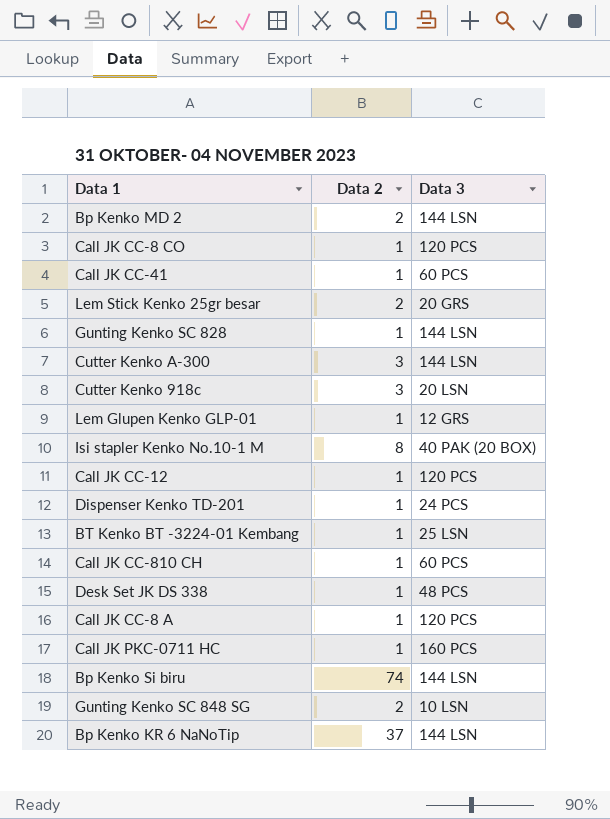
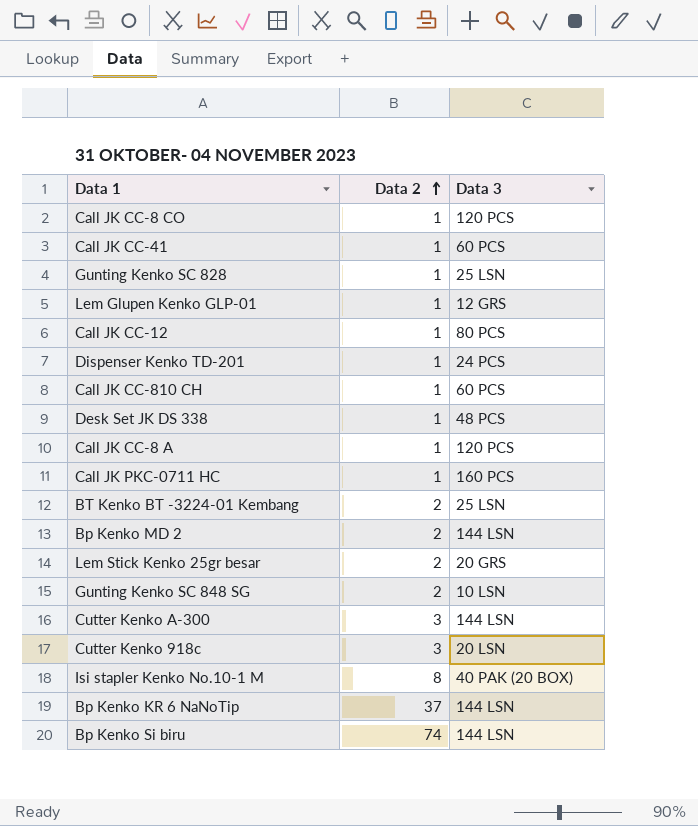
row order: none -> Data 2 ascending
Gunting Kenko SC 828 | Data 3: 144 LSN -> 25 LSN
Call JK CC-12 | Data 3: 120 PCS -> 80 PCS
BT Kenko BT -3224-01 Kembang | Data 2: 1 -> 2

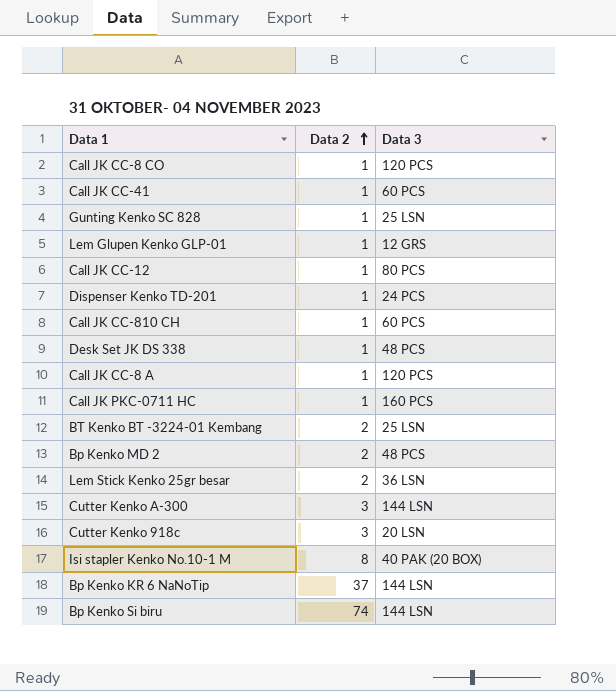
row Gunting Kenko SC 848 SG: 2 | 10 LSN -> none
Bp Kenko MD 2 | Data 3: 144 LSN -> 48 PCS
Lem Stick Kenko 25gr besar | Data 3: 20 GRS -> 36 LSN

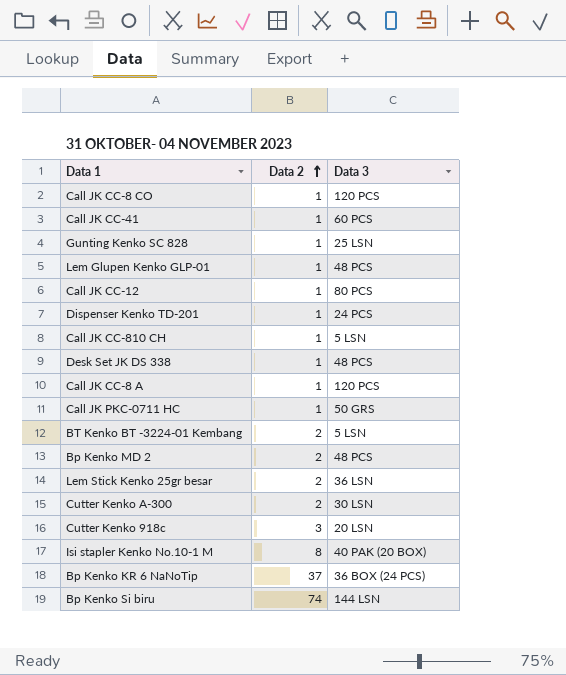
Lem Glupen Kenko GLP-01 | Data 3: 12 GRS -> 48 PCS
Call JK CC-810 CH | Data 3: 60 PCS -> 5 LSN
Call JK PKC-0711 HC | Data 3: 160 PCS -> 50 GRS
BT Kenko BT -3224-01 Kembang | Data 3: 25 LSN -> 5 LSN
Cutter Kenko A-300 | Data 2: 3 -> 2
Cutter Kenko A-300 | Data 3: 144 LSN -> 30 LSN
Bp Kenko KR 6 NaNoTip | Data 3: 144 LSN -> 36 BOX (24 PCS)

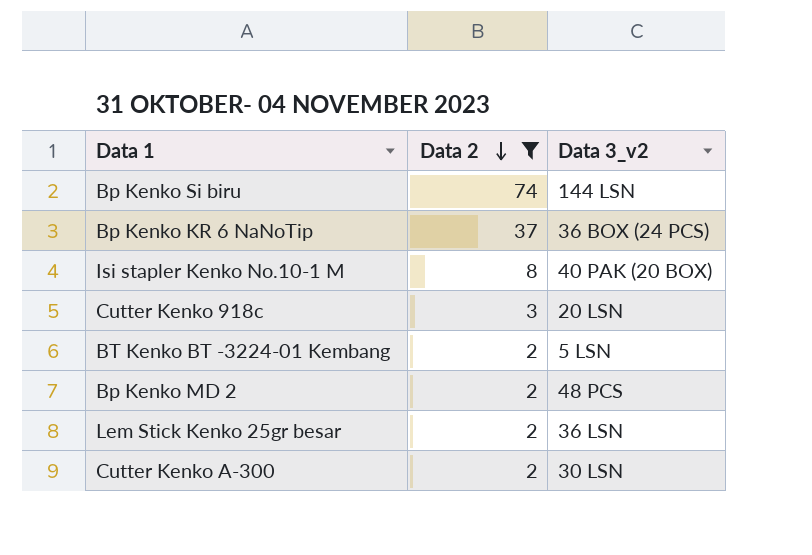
filter: none -> Data 2 != 1
row order: Data 2 ascending -> Data 2 descending
column name: Data 3 -> Data 3_v2

